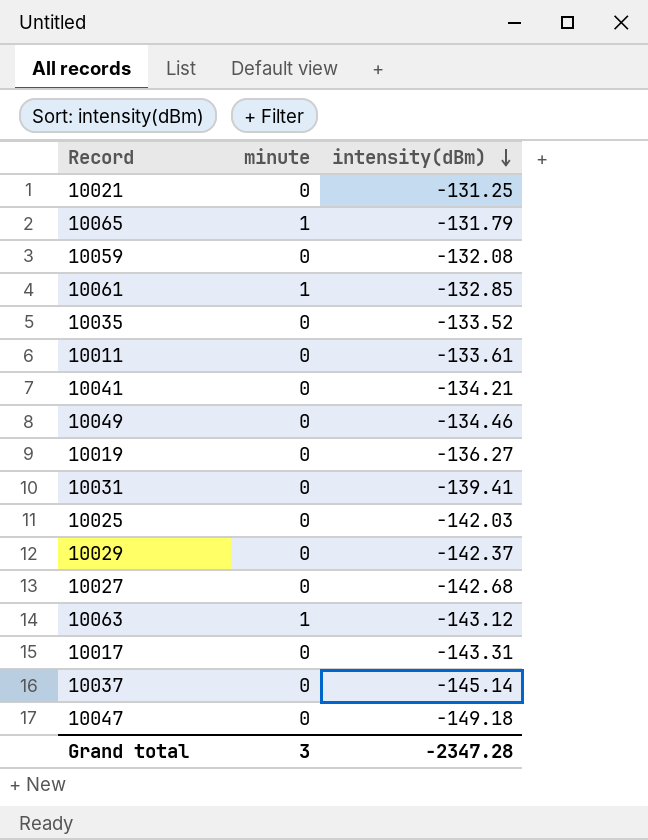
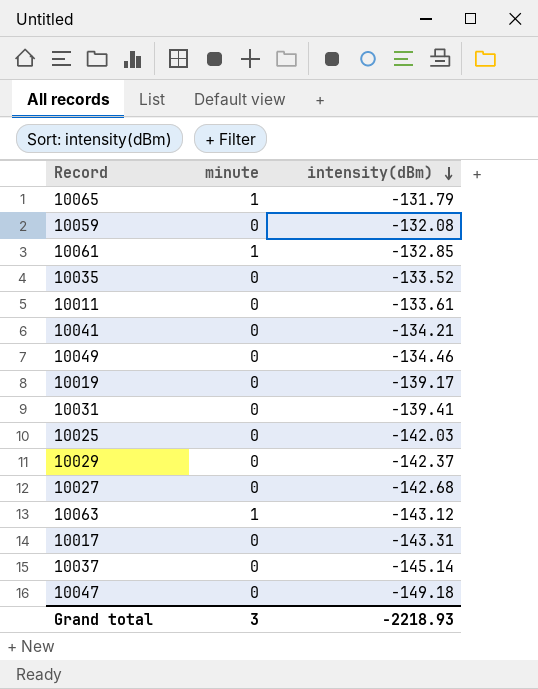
row 10021: 0 | -131.25 -> none
10019 | intensity(dBm): -136.27 -> -139.17
Grand total | intensity(dBm): -2347.28 -> -2218.93

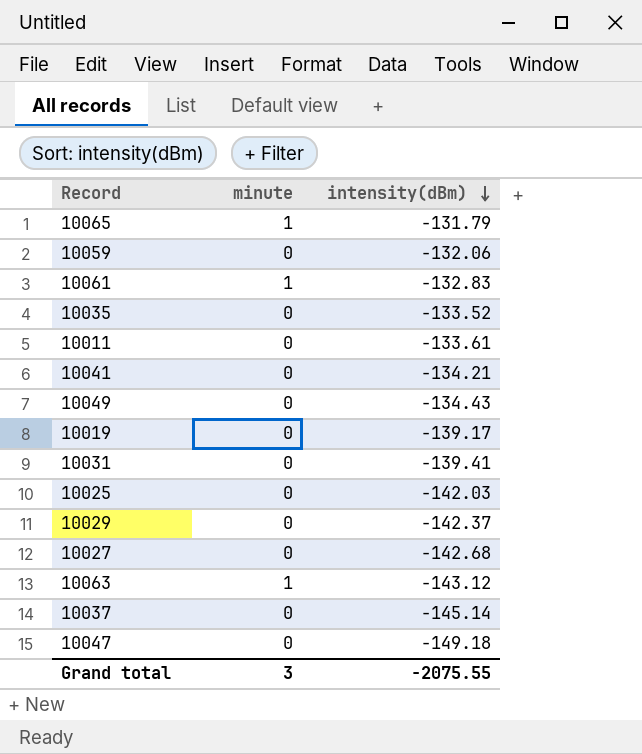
row 10017: 0 | -143.31 -> none
10059 | intensity(dBm): -132.08 -> -132.06
10061 | intensity(dBm): -132.85 -> -132.83
10049 | intensity(dBm): -134.46 -> -134.43
Grand total | intensity(dBm): -2218.93 -> -2075.55

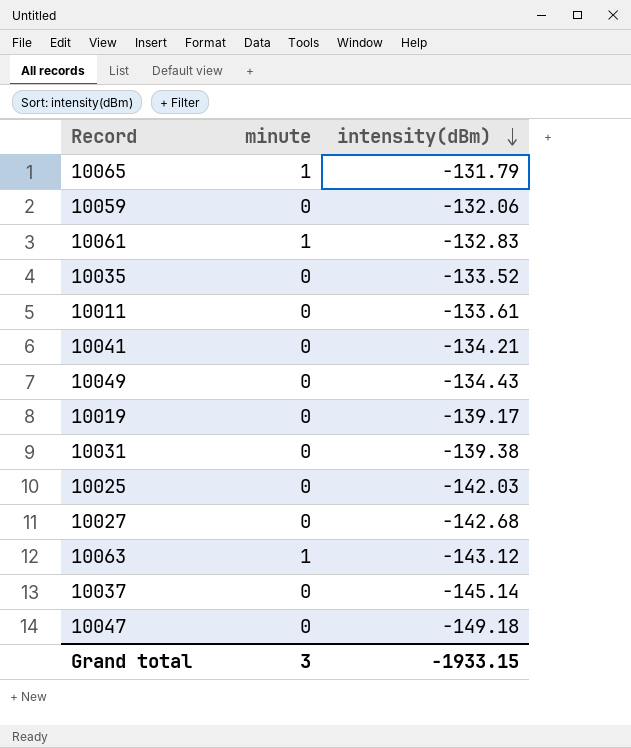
row 10029: 0 | -142.37 -> none
10031 | intensity(dBm): -139.41 -> -139.38
Grand total | intensity(dBm): -2075.55 -> -1933.15

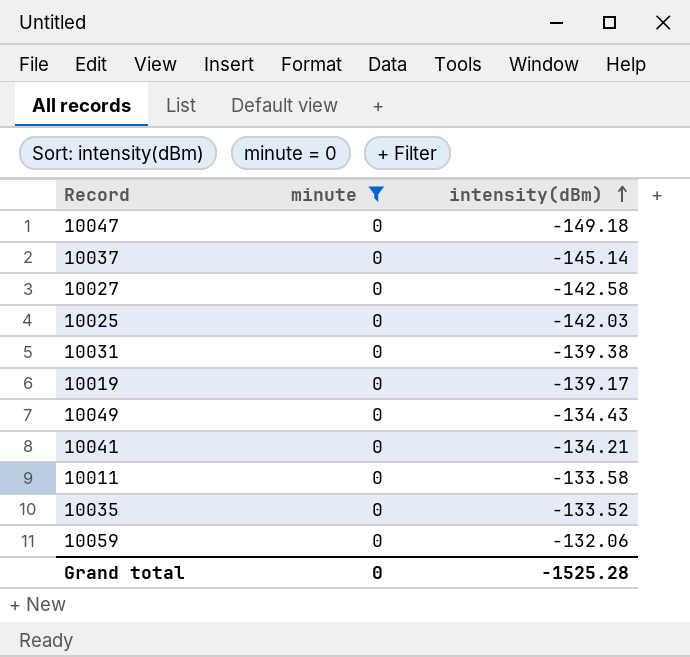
filter: none -> minute = 0
row order: intensity(dBm) descending -> intensity(dBm) ascending
10027 | intensity(dBm): -142.68 -> -142.58
10011 | intensity(dBm): -133.61 -> -133.58
Grand total | minute: 3 -> 0
Grand total | intensity(dBm): -1933.15 -> -1525.28

